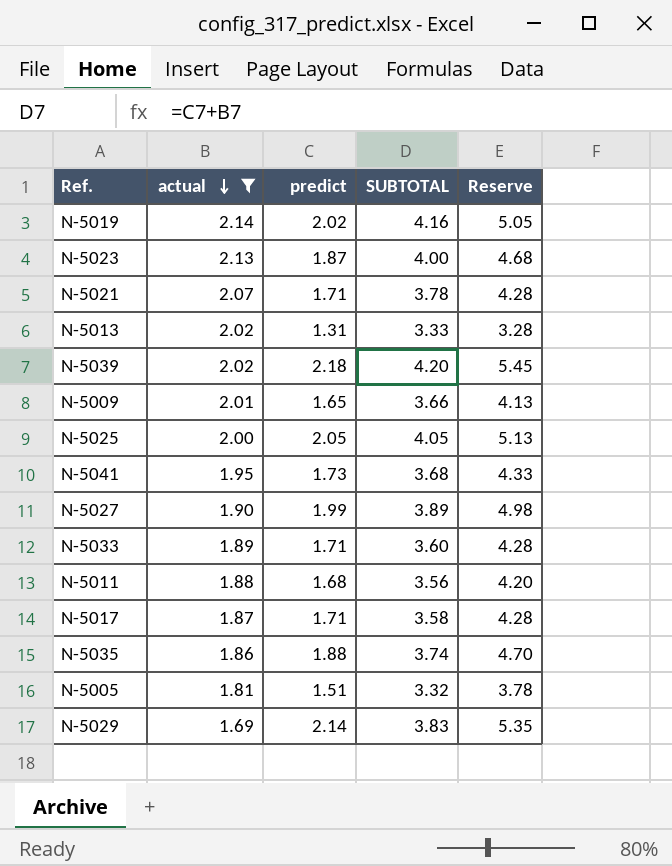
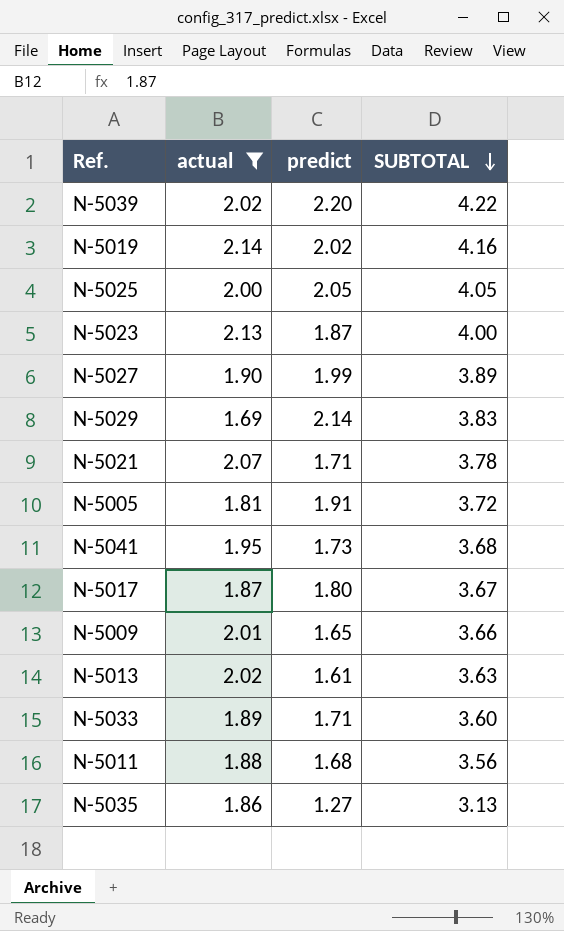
row order: actual descending -> SUBTOTAL descending
column Reserve | formula: [predict] * 2.5 -> none
N-5039 | predict: 2.18 -> 2.20
N-5039 | SUBTOTAL: 4.20 -> 4.22
N-5005 | predict: 1.51 -> 1.91
N-5005 | SUBTOTAL: 3.32 -> 3.72
N-5017 | predict: 1.71 -> 1.80
N-5017 | SUBTOTAL: 3.58 -> 3.67
N-5013 | predict: 1.31 -> 1.61
N-5013 | SUBTOTAL: 3.33 -> 3.63
N-5035 | predict: 1.88 -> 1.27
N-5035 | SUBTOTAL: 3.74 -> 3.13

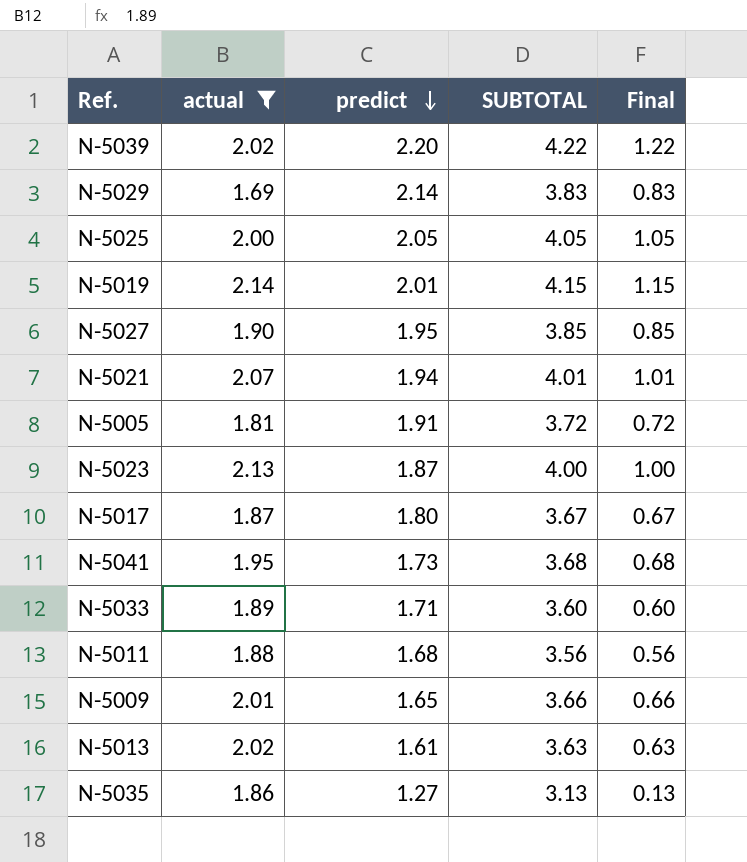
row order: SUBTOTAL descending -> predict descending
column Final | formula: none -> [SUBTOTAL] - 3
N-5019 | predict: 2.02 -> 2.01
N-5019 | SUBTOTAL: 4.16 -> 4.15
N-5027 | predict: 1.99 -> 1.95
N-5027 | SUBTOTAL: 3.89 -> 3.85
N-5021 | predict: 1.71 -> 1.94
N-5021 | SUBTOTAL: 3.78 -> 4.01

